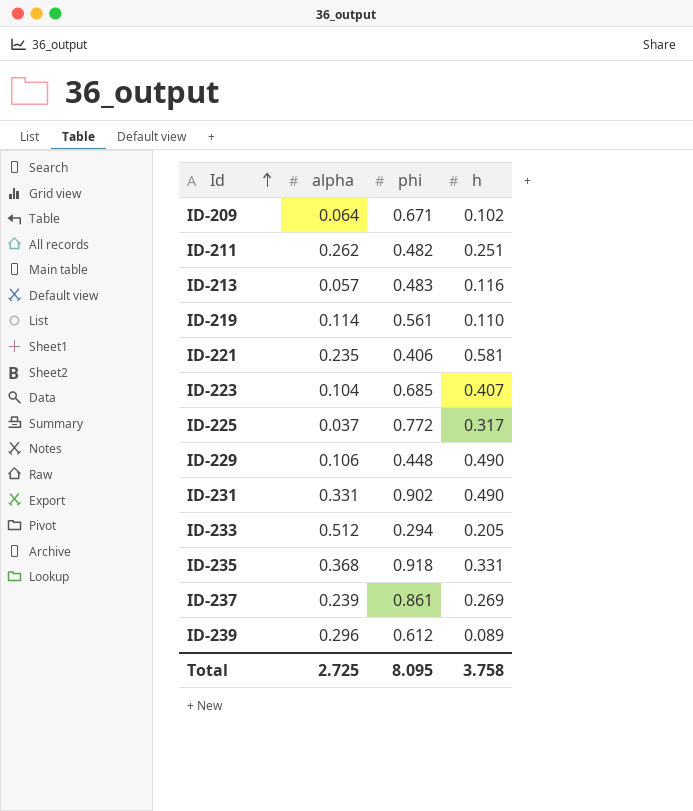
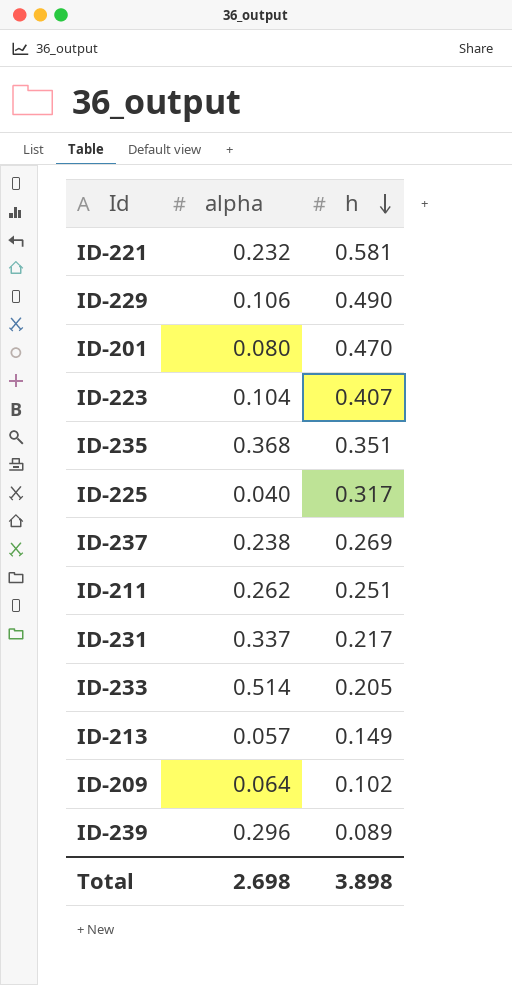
row order: Id ascending -> h descending
column phi | position: 3 -> none
row ID-219: 0.114 | 0.561 | 0.110 -> none
ID-221 | alpha: 0.235 -> 0.232
row ID-201: none -> 0.080 | 0.470
ID-235 | h: 0.331 -> 0.351
ID-225 | alpha: 0.037 -> 0.040
ID-237 | alpha: 0.239 -> 0.238
ID-231 | alpha: 0.331 -> 0.337
ID-231 | h: 0.490 -> 0.217
ID-233 | alpha: 0.512 -> 0.514
ID-213 | h: 0.116 -> 0.149
Total | alpha: 2.725 -> 2.698
Total | h: 3.758 -> 3.898

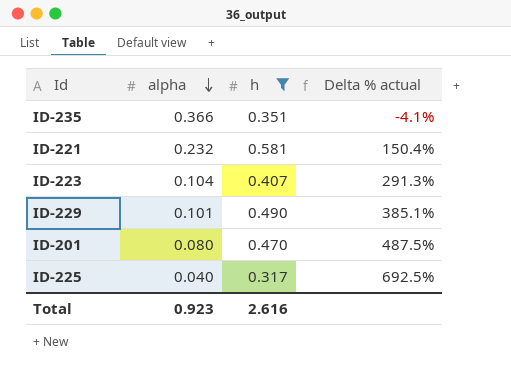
filter: none -> h >= 0.317
row order: h descending -> alpha descending
column Delta % actual | formula: none -> ([h] - [alpha]) / [alpha]
ID-235 | alpha: 0.368 -> 0.366
ID-229 | alpha: 0.106 -> 0.101
Total | alpha: 2.698 -> 0.923
Total | h: 3.898 -> 2.616

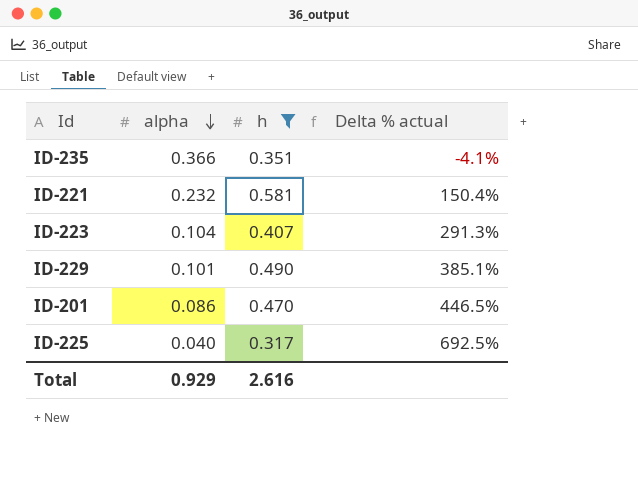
ID-201 | alpha: 0.080 -> 0.086
ID-201 | Delta % actual: 487.5% -> 446.5%
Total | alpha: 0.923 -> 0.929

